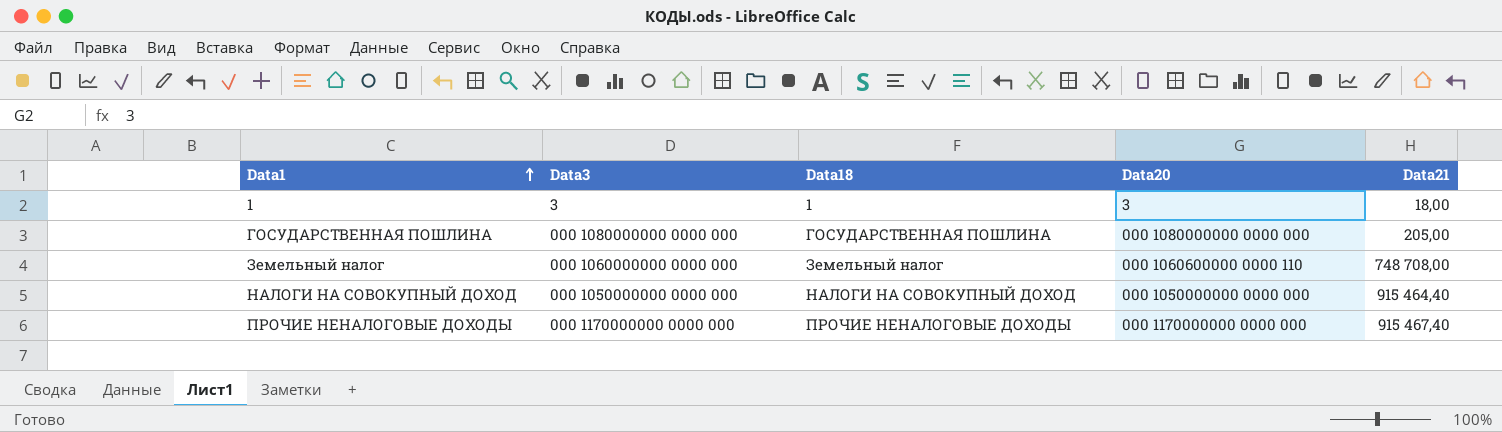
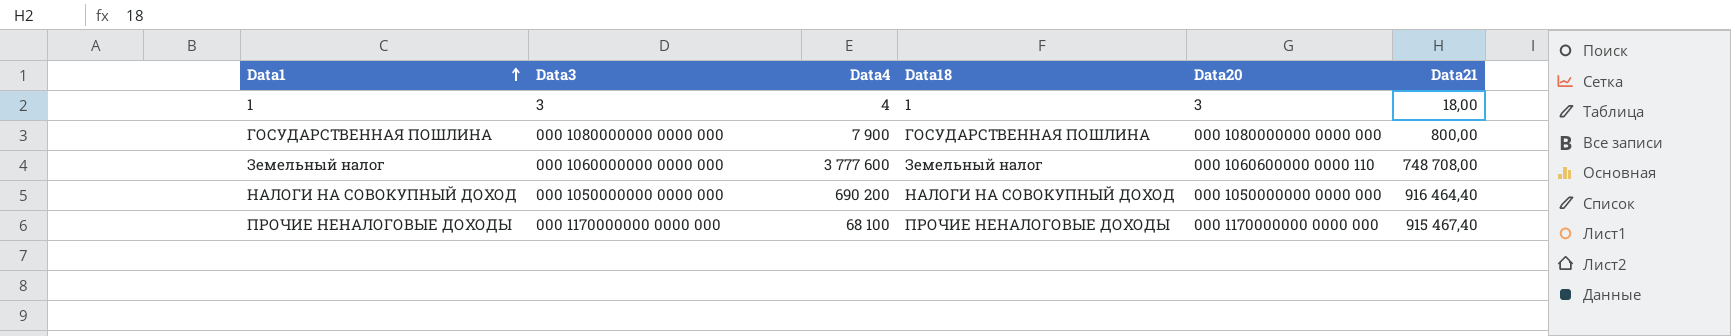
column Data4 | position: none -> 3
ГОСУДАРСТВЕННАЯ ПОШЛИНА | Data21: 205,00 -> 800,00
НАЛОГИ НА СОВОКУПНЫЙ ДОХОД | Data21: 915 464,40 -> 916 464,40

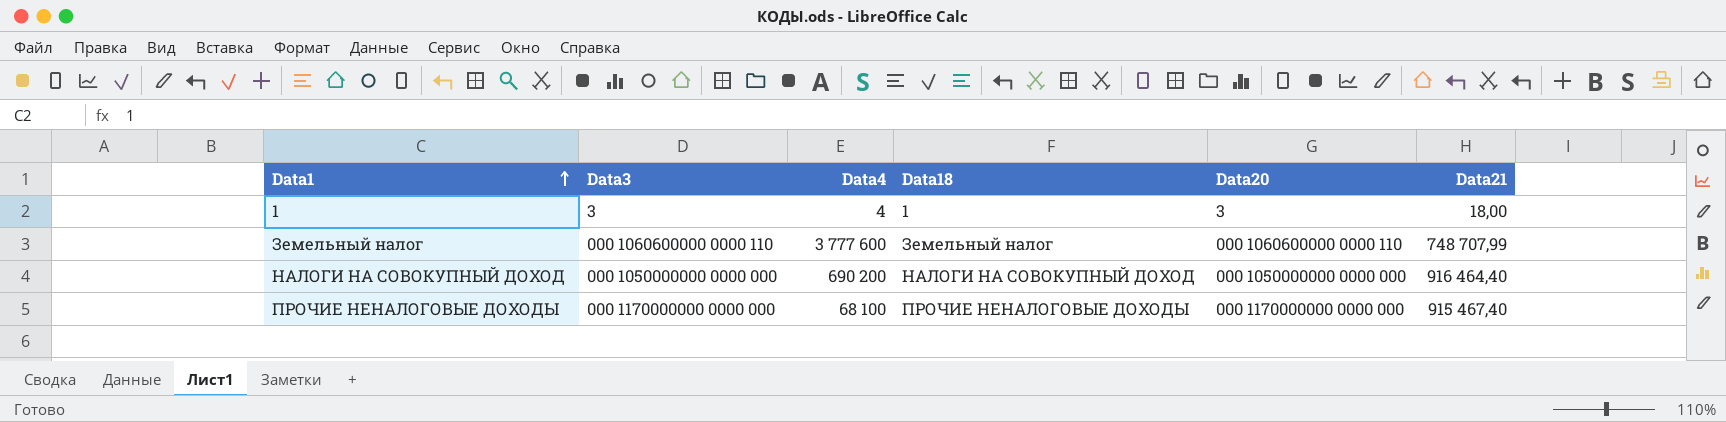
row ГОСУДАРСТВЕННАЯ ПОШЛИНА: 000 1080000000 0000 000 | 7 900 | ГОСУДАРСТВЕННАЯ ПОШЛИНА | 000 1080000000 0000 000 | 800,00 -> none
Земельный налог | Data3: 000 1060000000 0000 000 -> 000 1060600000 0000 110
Земельный налог | Data21: 748 708,00 -> 748 707,99

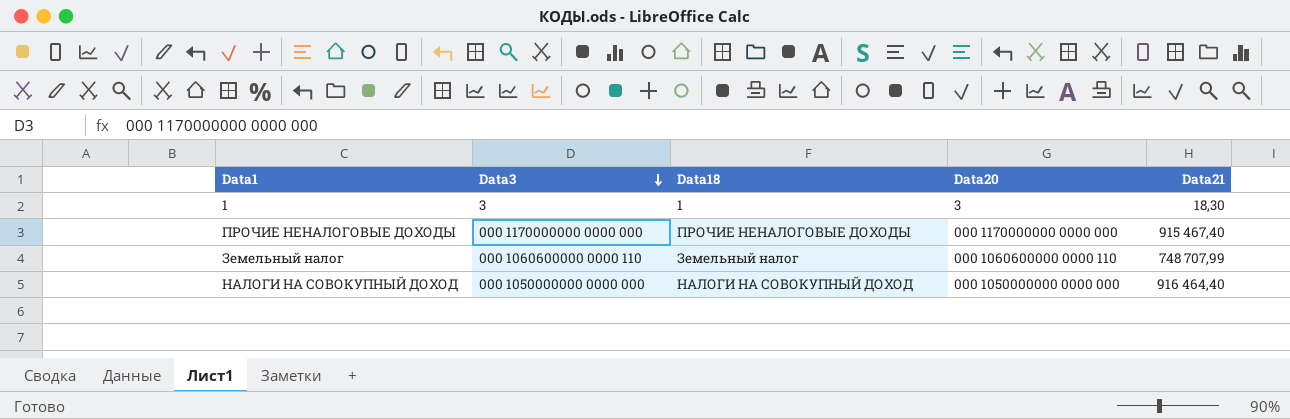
row order: Data1 ascending -> Data3 descending
column Data4 | position: 3 -> none
1 | Data21: 18,00 -> 18,30

